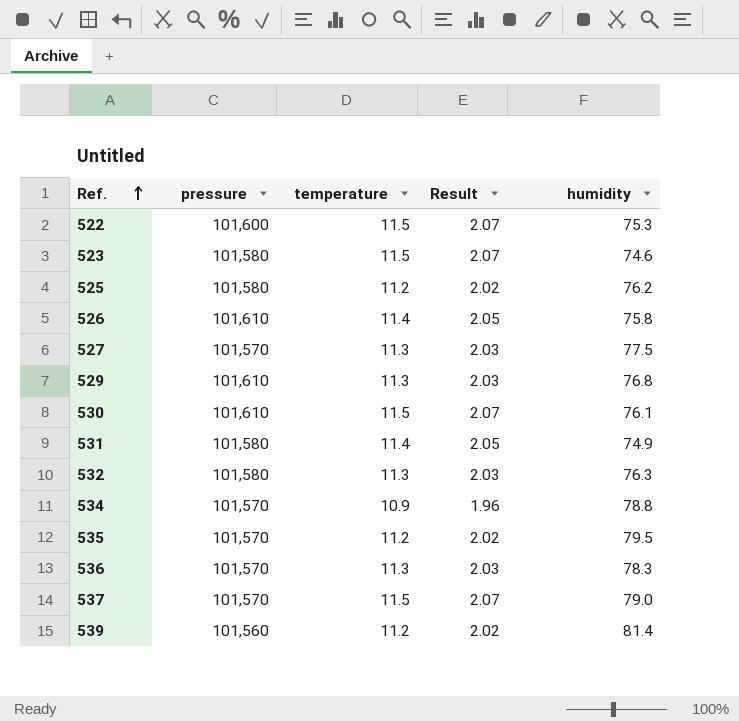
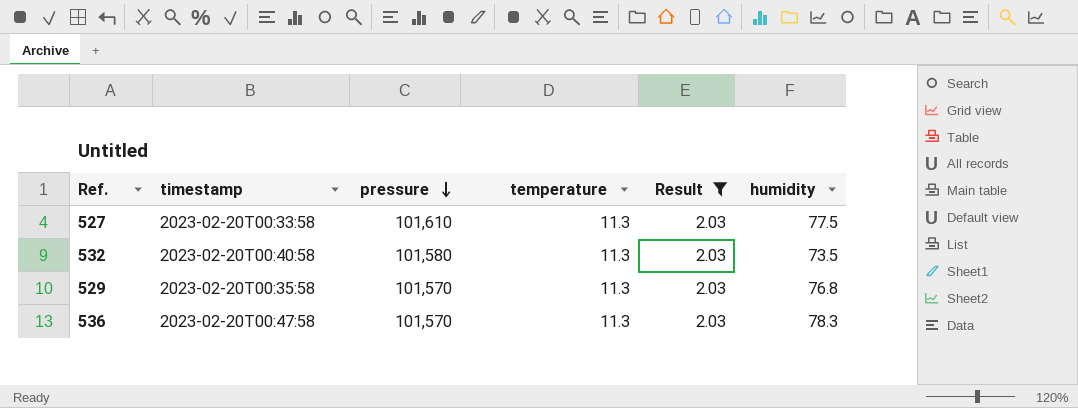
filter: none -> Result = 2.03
row order: Ref. ascending -> pressure descending
column timestamp | position: none -> 2
527 | pressure: 101,570 -> 101,610
532 | humidity: 76.3 -> 73.5
529 | pressure: 101,610 -> 101,570

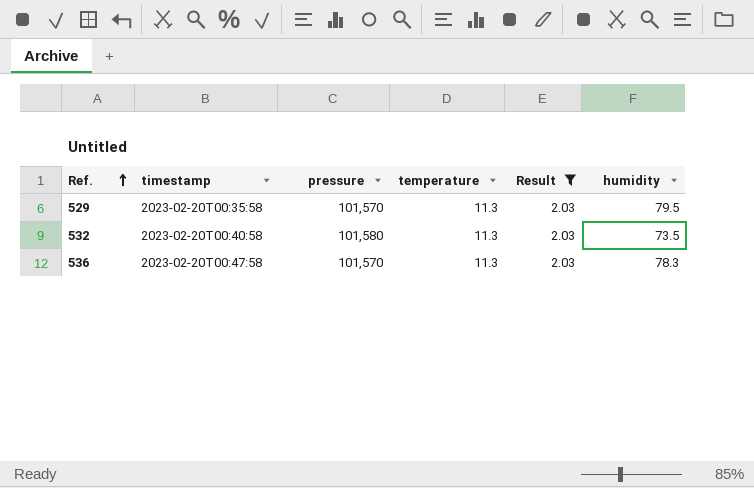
row order: pressure descending -> Ref. ascending
row 527: 2023-02-20T00:33:58 | 101,610 | 11.3 | 2.03 | 77.5 -> none
529 | humidity: 76.8 -> 79.5

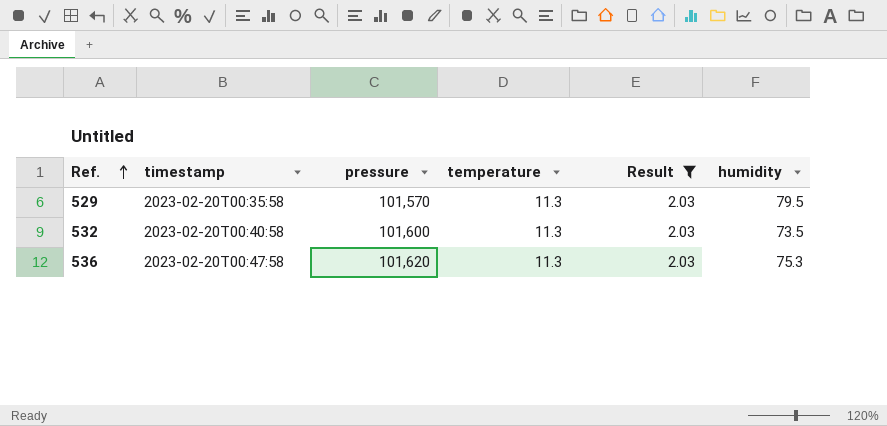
532 | pressure: 101,580 -> 101,600
536 | pressure: 101,570 -> 101,620
536 | humidity: 78.3 -> 75.3

